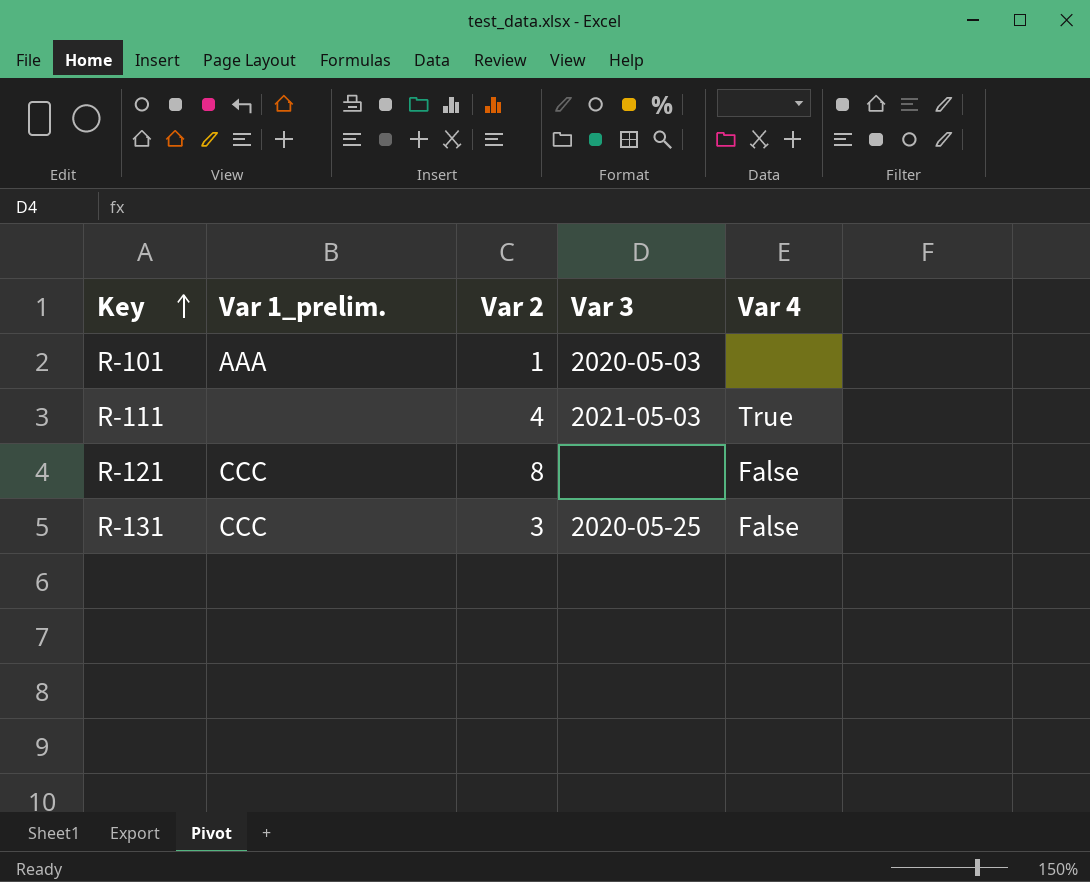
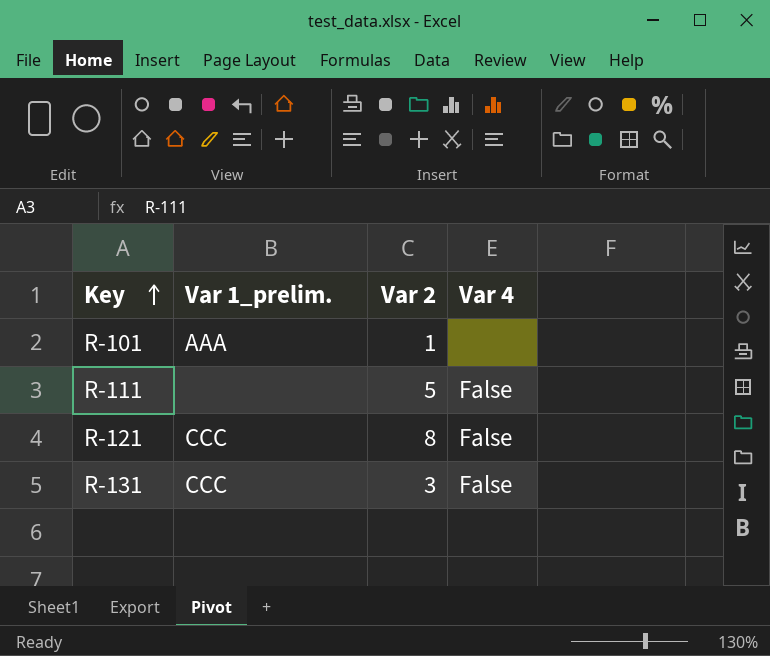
column Var 3 | position: 4 -> none
R-111 | Var 2: 4 -> 5
R-111 | Var 4: True -> False

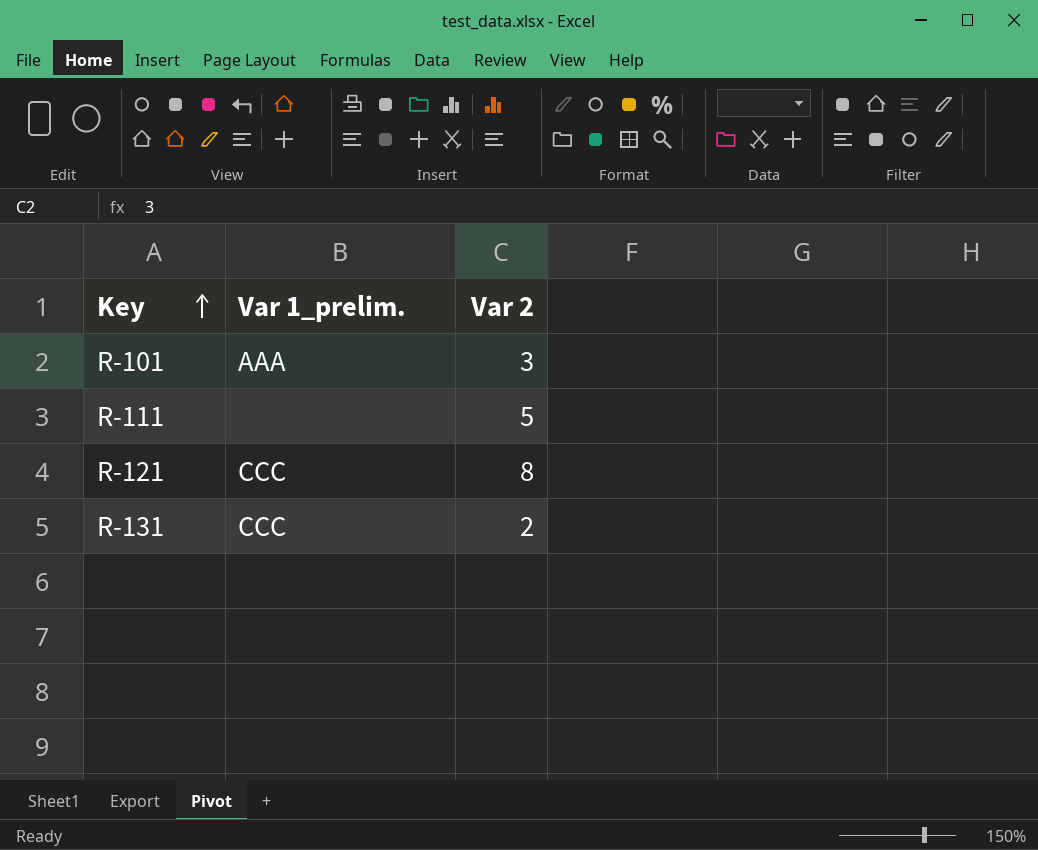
column Var 4 | position: 4 -> none
R-101 | Var 2: 1 -> 3
R-131 | Var 2: 3 -> 2

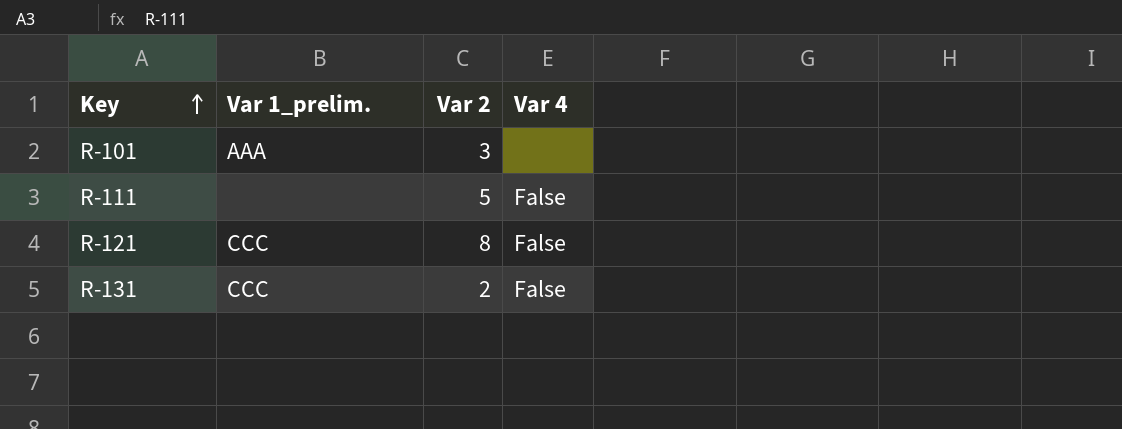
column Var 4 | position: none -> 4

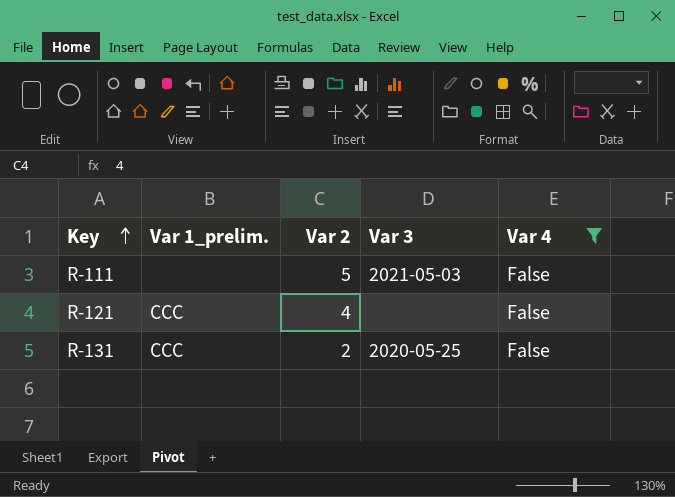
filter: none -> Var 4 = False
column Var 3 | position: none -> 4
R-121 | Var 2: 8 -> 4

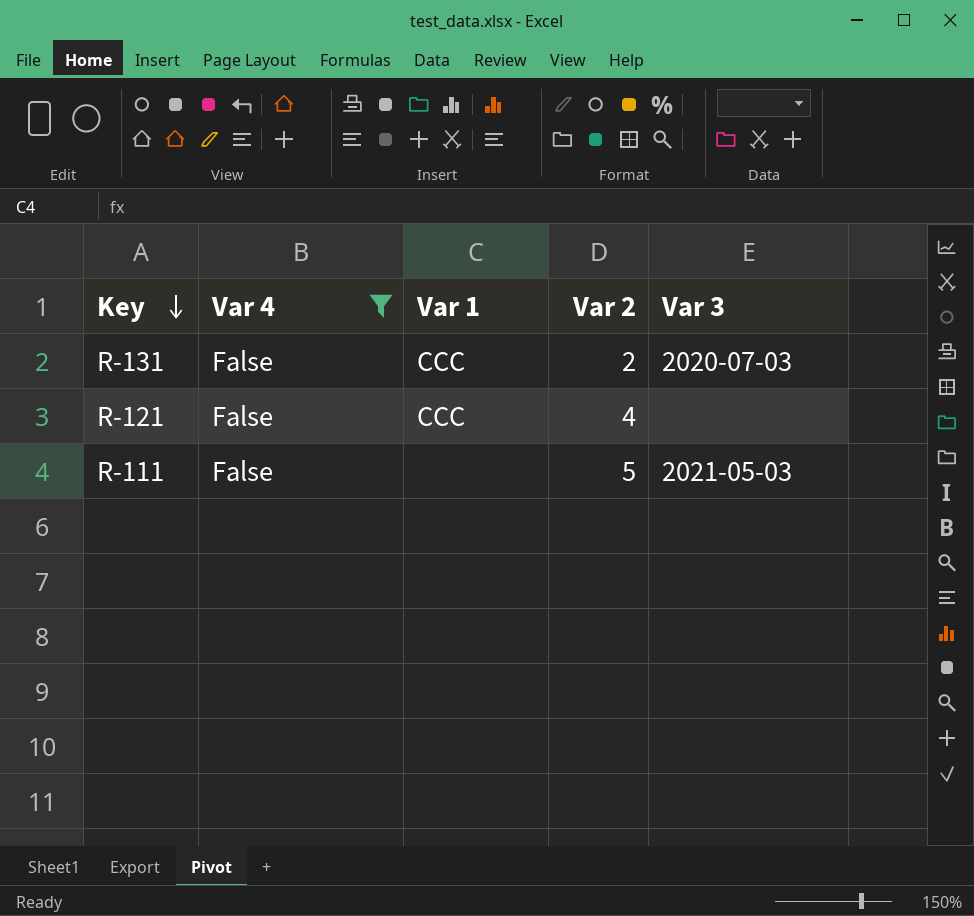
row order: Key ascending -> Key descending
column Var 4 | position: 5 -> 2
column name: Var 1_prelim. -> Var 1
R-131 | Var 3: 2020-05-25 -> 2020-07-03

